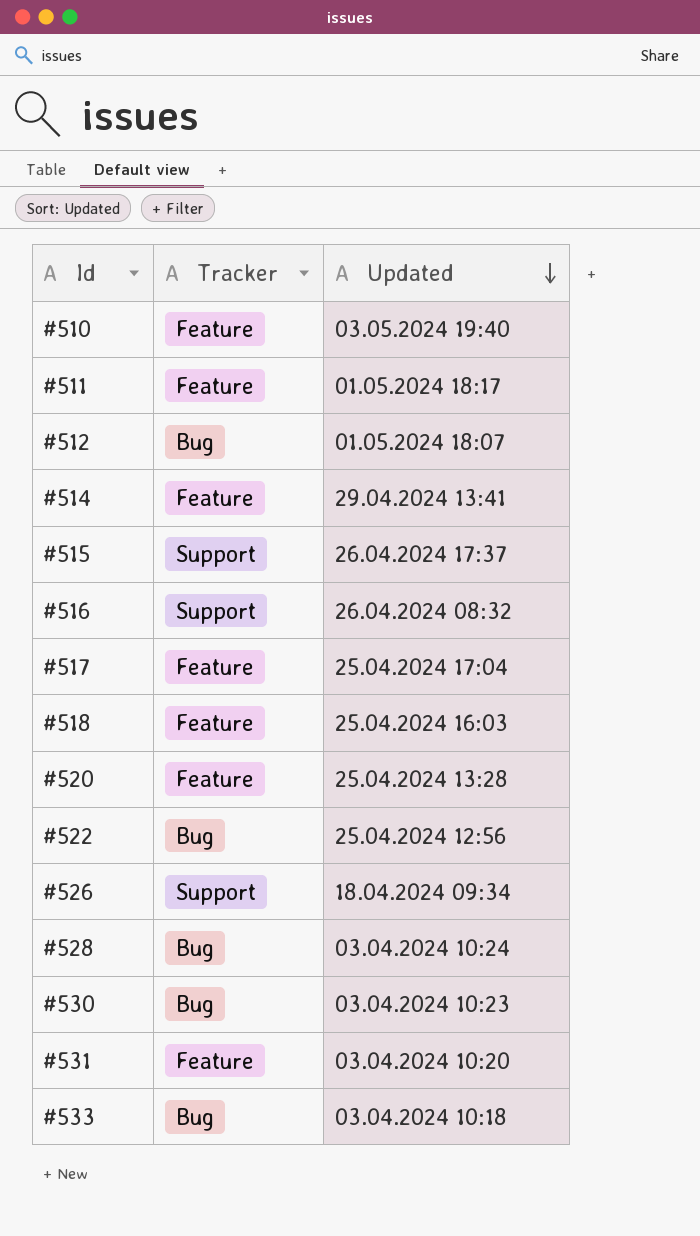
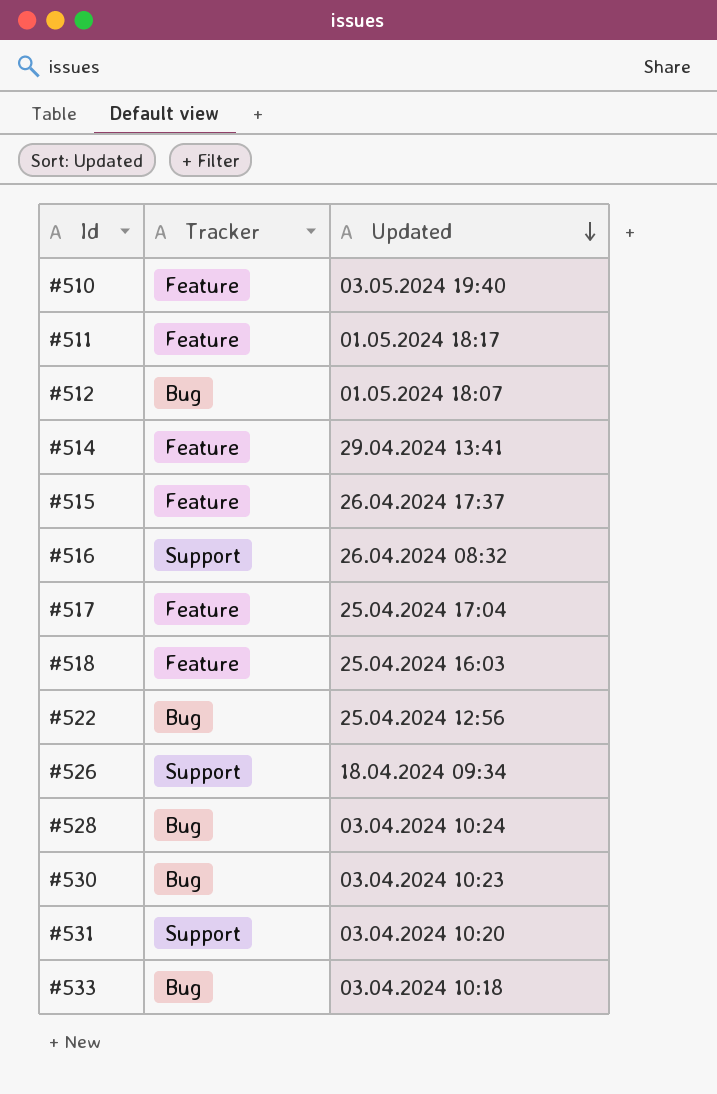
row #520: Feature | 25.04.2024 13:28 -> none
#515 | Tracker: Support -> Feature
#531 | Tracker: Feature -> Support

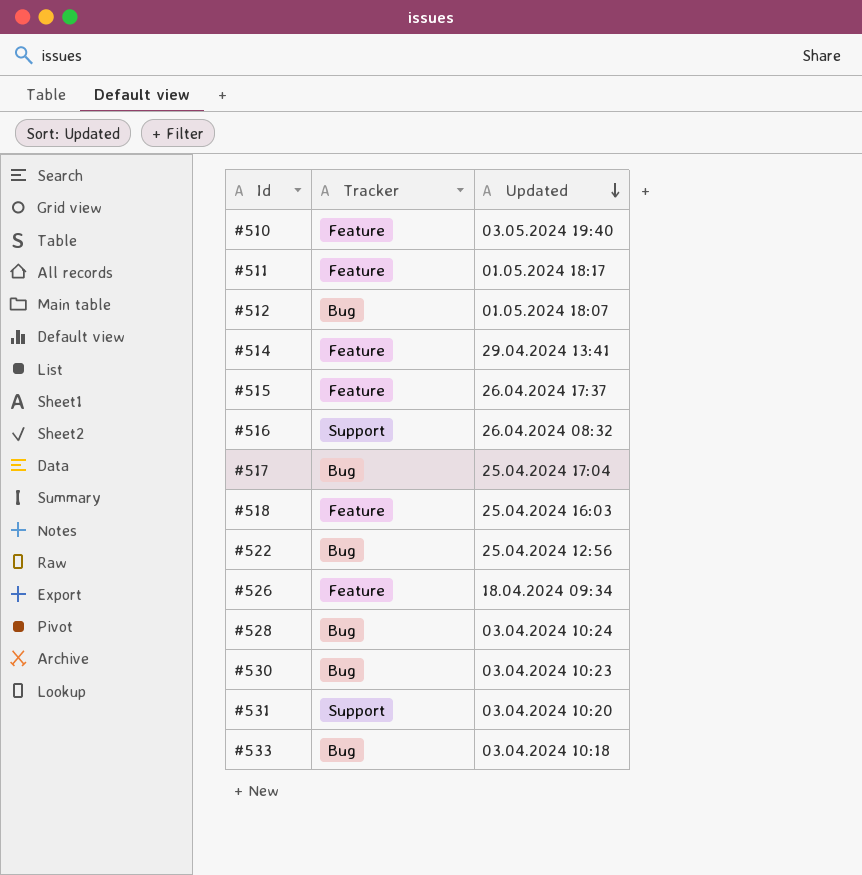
#517 | Tracker: Feature -> Bug
#526 | Tracker: Support -> Feature

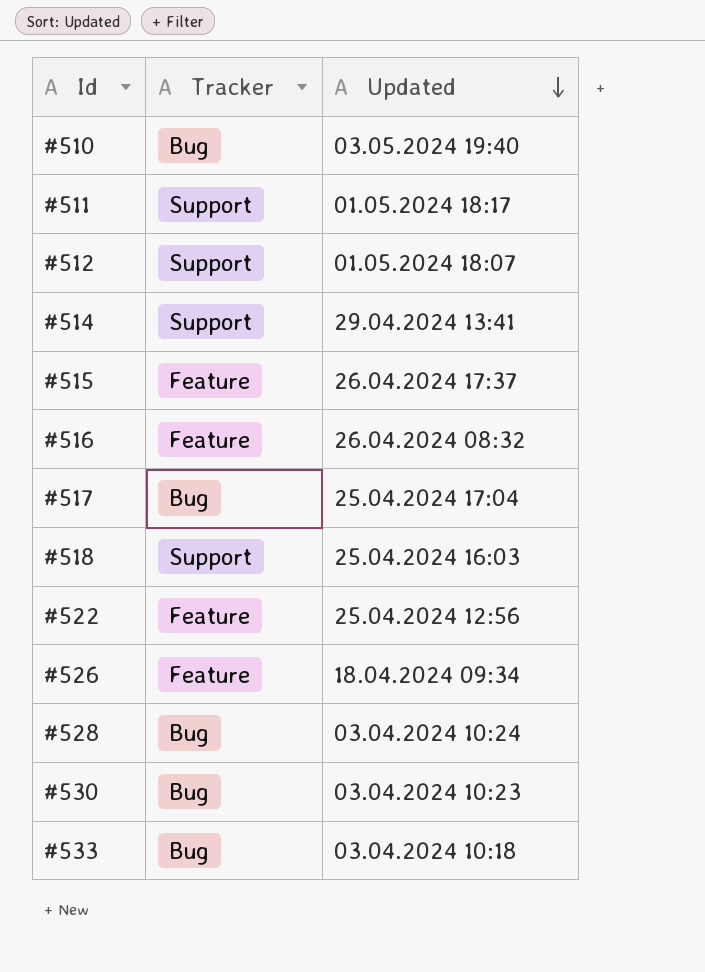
row #531: Support | 03.04.2024 10:20 -> none
#510 | Tracker: Feature -> Bug
#511 | Tracker: Feature -> Support
#512 | Tracker: Bug -> Support
#514 | Tracker: Feature -> Support
#516 | Tracker: Support -> Feature
#518 | Tracker: Feature -> Support
#522 | Tracker: Bug -> Feature

